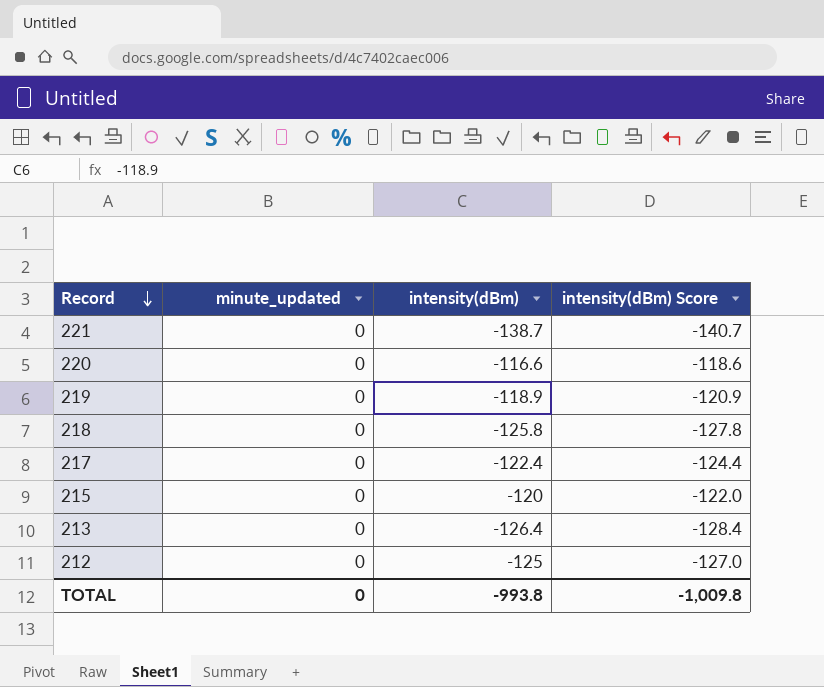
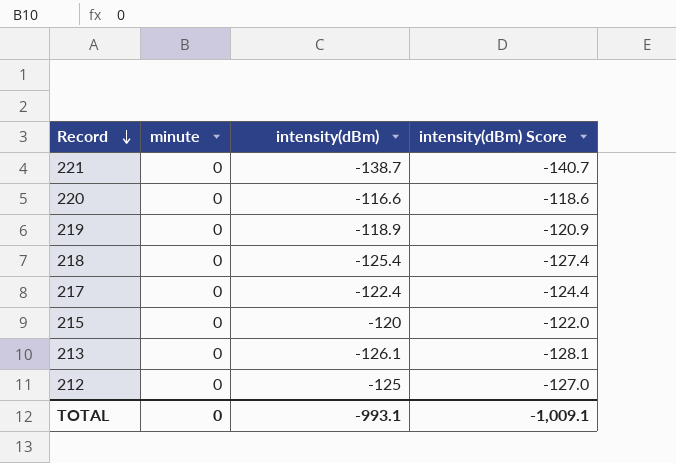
column name: minute_updated -> minute
218 | intensity(dBm): -125.8 -> -125.4
218 | intensity(dBm) Score: -127.8 -> -127.4
213 | intensity(dBm): -126.4 -> -126.1
213 | intensity(dBm) Score: -128.4 -> -128.1
TOTAL | intensity(dBm): -993.8 -> -993.1
TOTAL | intensity(dBm) Score: -1,009.8 -> -1,009.1

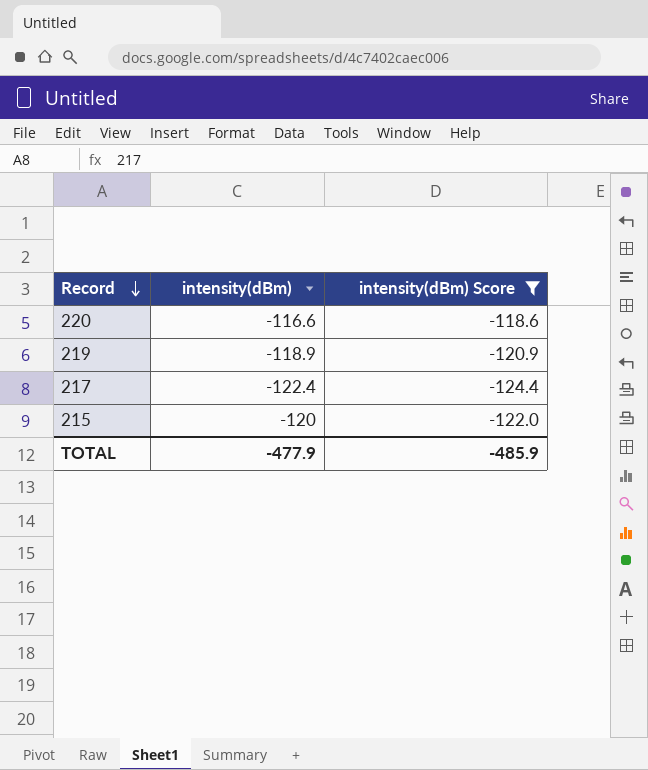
filter: none -> intensity(dBm) Score >= -124.4
column minute | position: 2 -> none
TOTAL | intensity(dBm): -993.1 -> -477.9
TOTAL | intensity(dBm) Score: -1,009.1 -> -485.9

